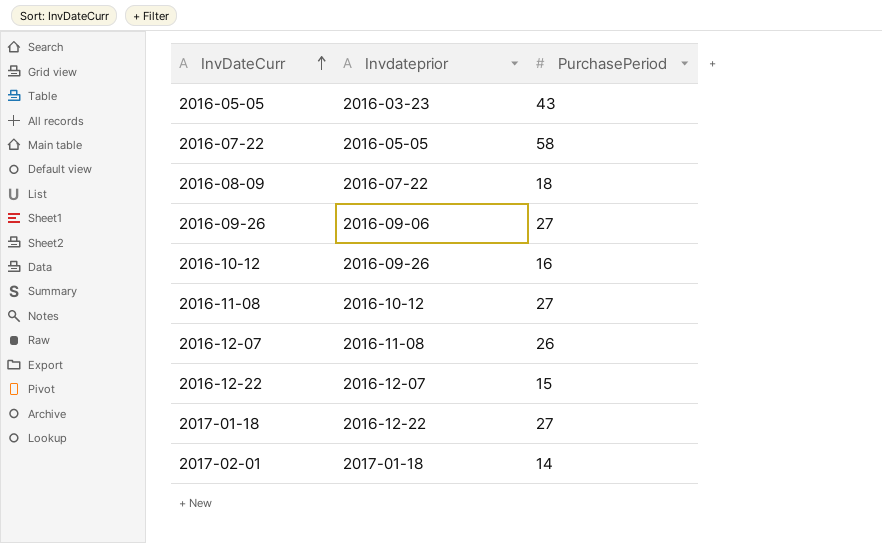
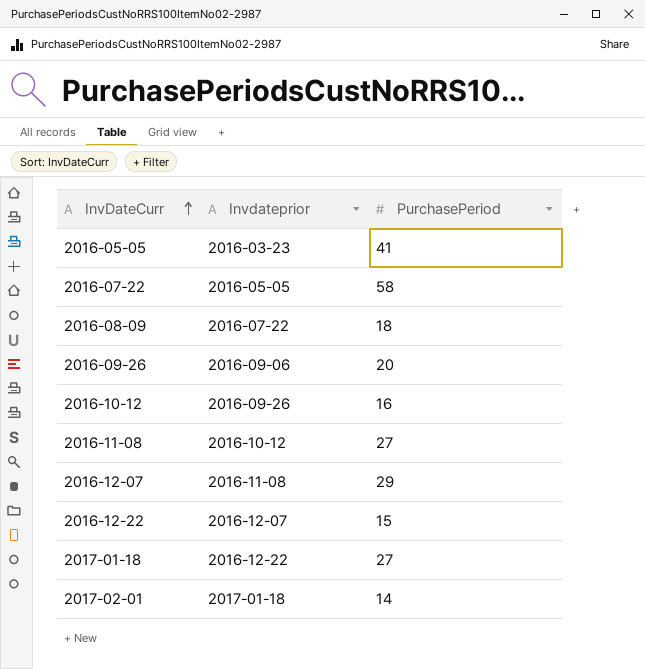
2016-05-05 | PurchasePeriod: 43 -> 41
2016-09-26 | PurchasePeriod: 27 -> 20
2016-12-07 | PurchasePeriod: 26 -> 29

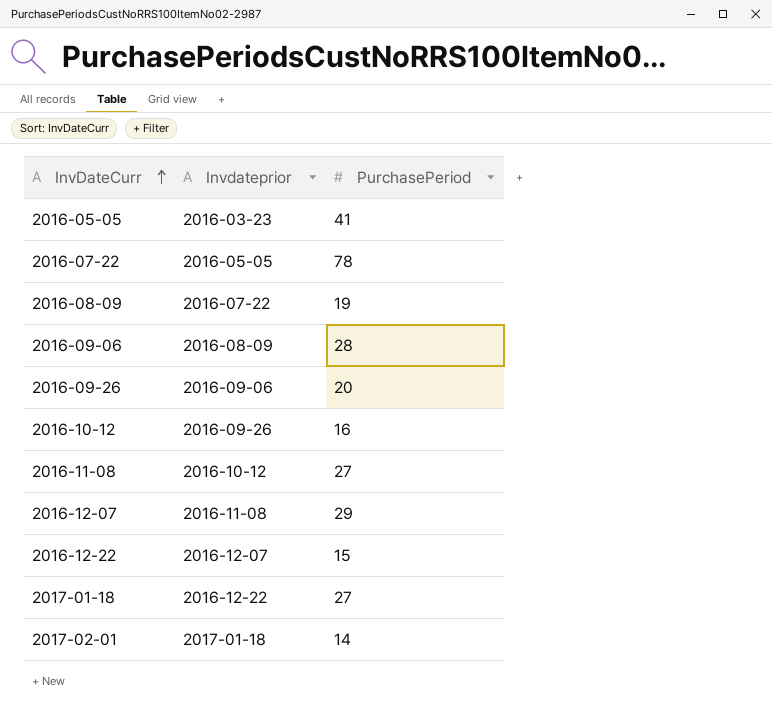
2016-07-22 | PurchasePeriod: 58 -> 78
2016-08-09 | PurchasePeriod: 18 -> 19
row 2016-09-06: none -> 2016-08-09 | 28

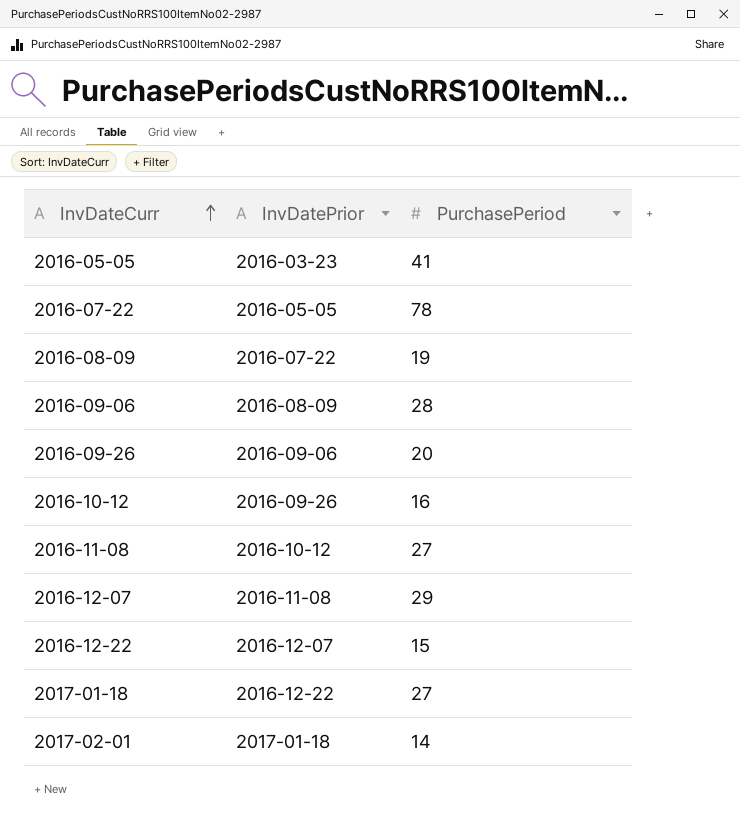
column name: Invdateprior -> InvDatePrior

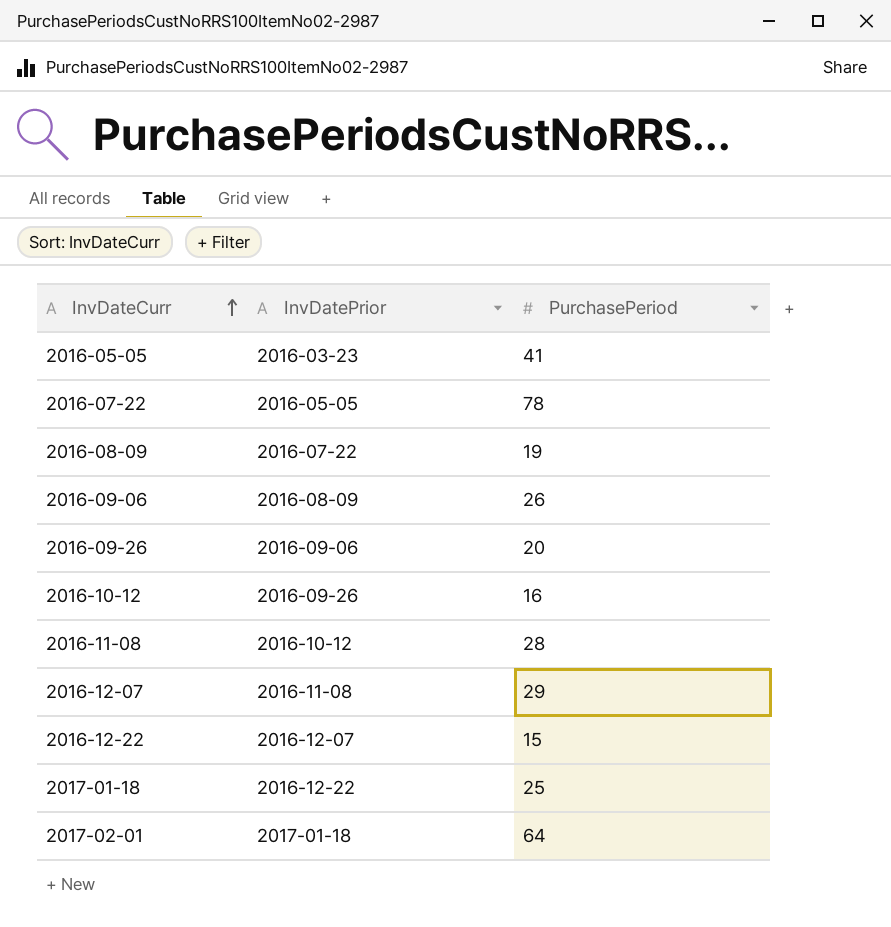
2016-09-06 | PurchasePeriod: 28 -> 26
2016-11-08 | PurchasePeriod: 27 -> 28
2017-01-18 | PurchasePeriod: 27 -> 25
2017-02-01 | PurchasePeriod: 14 -> 64

